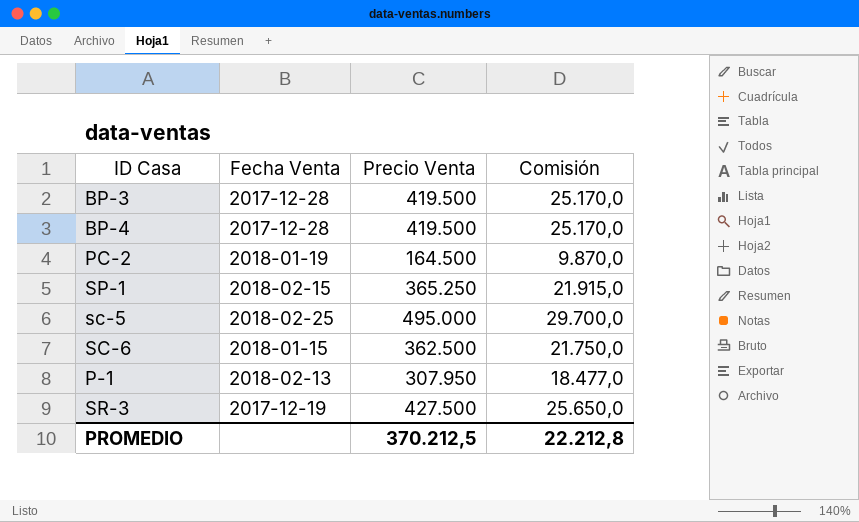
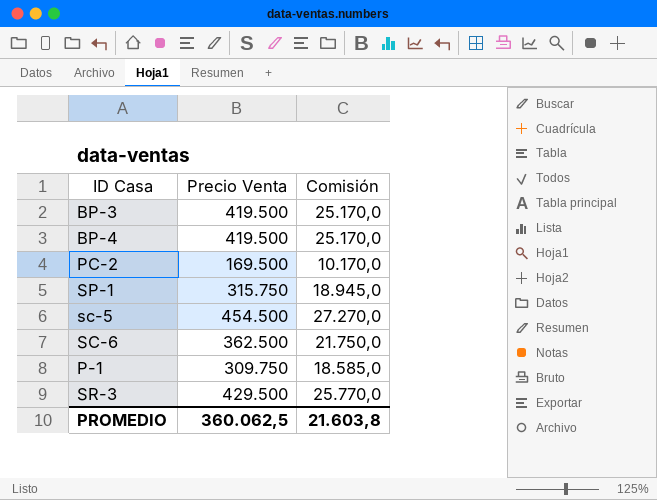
column Fecha Venta | position: 2 -> none
PC-2 | Precio Venta: 164.500 -> 169.500
PC-2 | Comisión: 9.870,0 -> 10.170,0
SP-1 | Precio Venta: 365.250 -> 315.750
SP-1 | Comisión: 21.915,0 -> 18.945,0
sc-5 | Precio Venta: 495.000 -> 454.500
sc-5 | Comisión: 29.700,0 -> 27.270,0
P-1 | Precio Venta: 307.950 -> 309.750
P-1 | Comisión: 18.477,0 -> 18.585,0
SR-3 | Precio Venta: 427.500 -> 429.500
SR-3 | Comisión: 25.650,0 -> 25.770,0
PROMEDIO | Precio Venta: 370.212,5 -> 360.062,5
PROMEDIO | Comisión: 22.212,8 -> 21.603,8

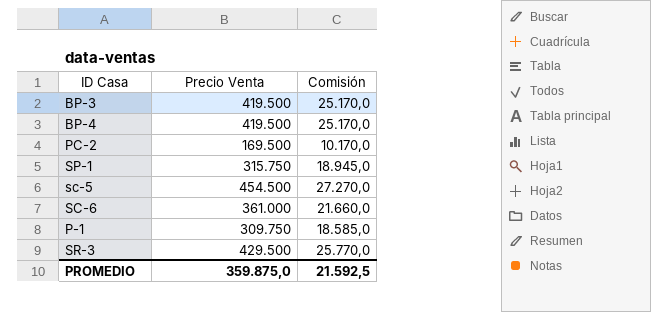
SC-6 | Precio Venta: 362.500 -> 361.000
SC-6 | Comisión: 21.750,0 -> 21.660,0
PROMEDIO | Precio Venta: 360.062,5 -> 359.875,0
PROMEDIO | Comisión: 21.603,8 -> 21.592,5

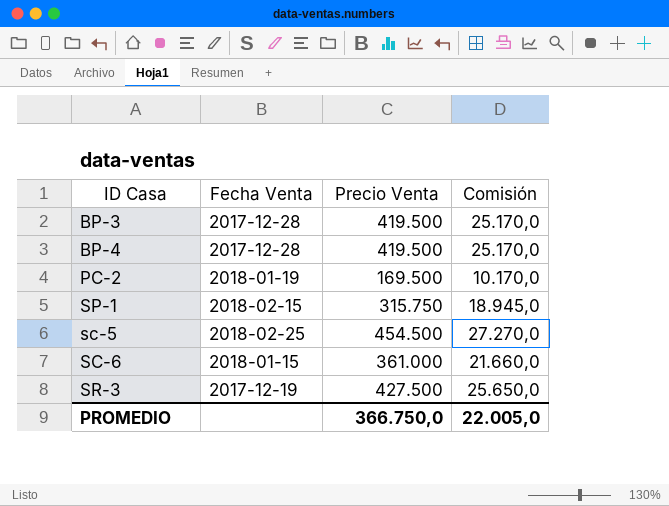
column Fecha Venta | position: none -> 2
row P-1: 309.750 | 18.585,0 -> none
SR-3 | Precio Venta: 429.500 -> 427.500
SR-3 | Comisión: 25.770,0 -> 25.650,0
PROMEDIO | Precio Venta: 359.875,0 -> 366.750,0
PROMEDIO | Comisión: 21.592,5 -> 22.005,0

